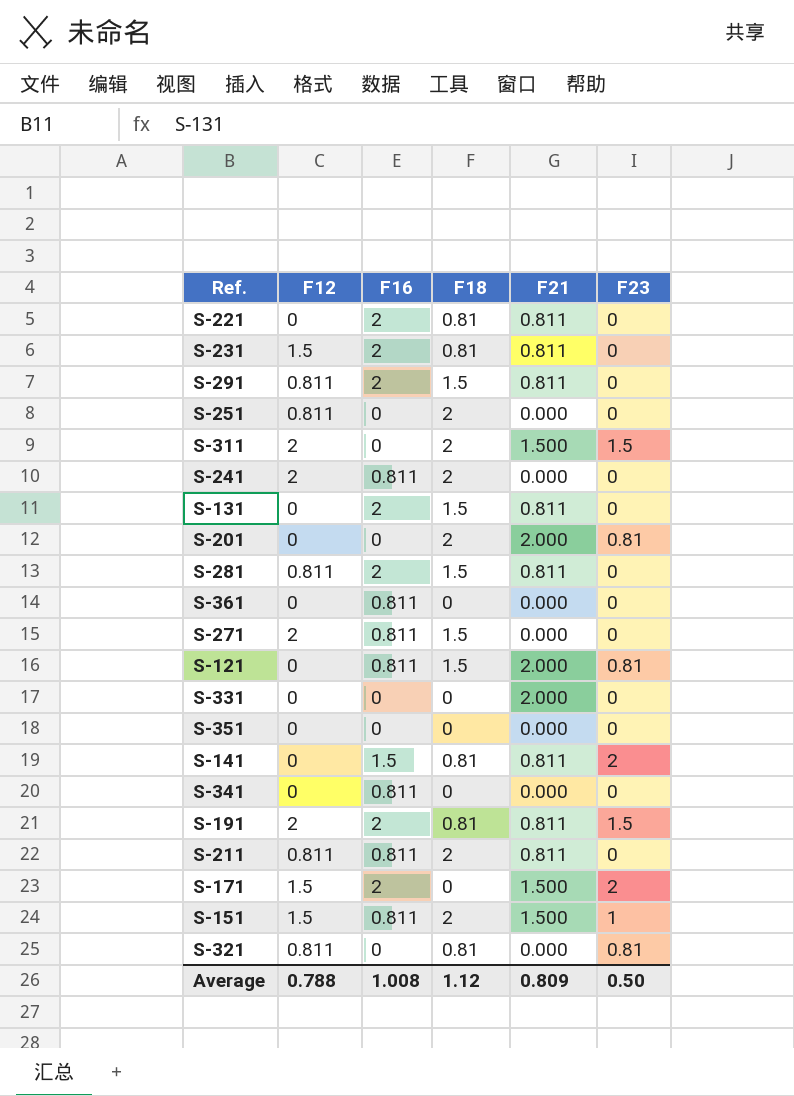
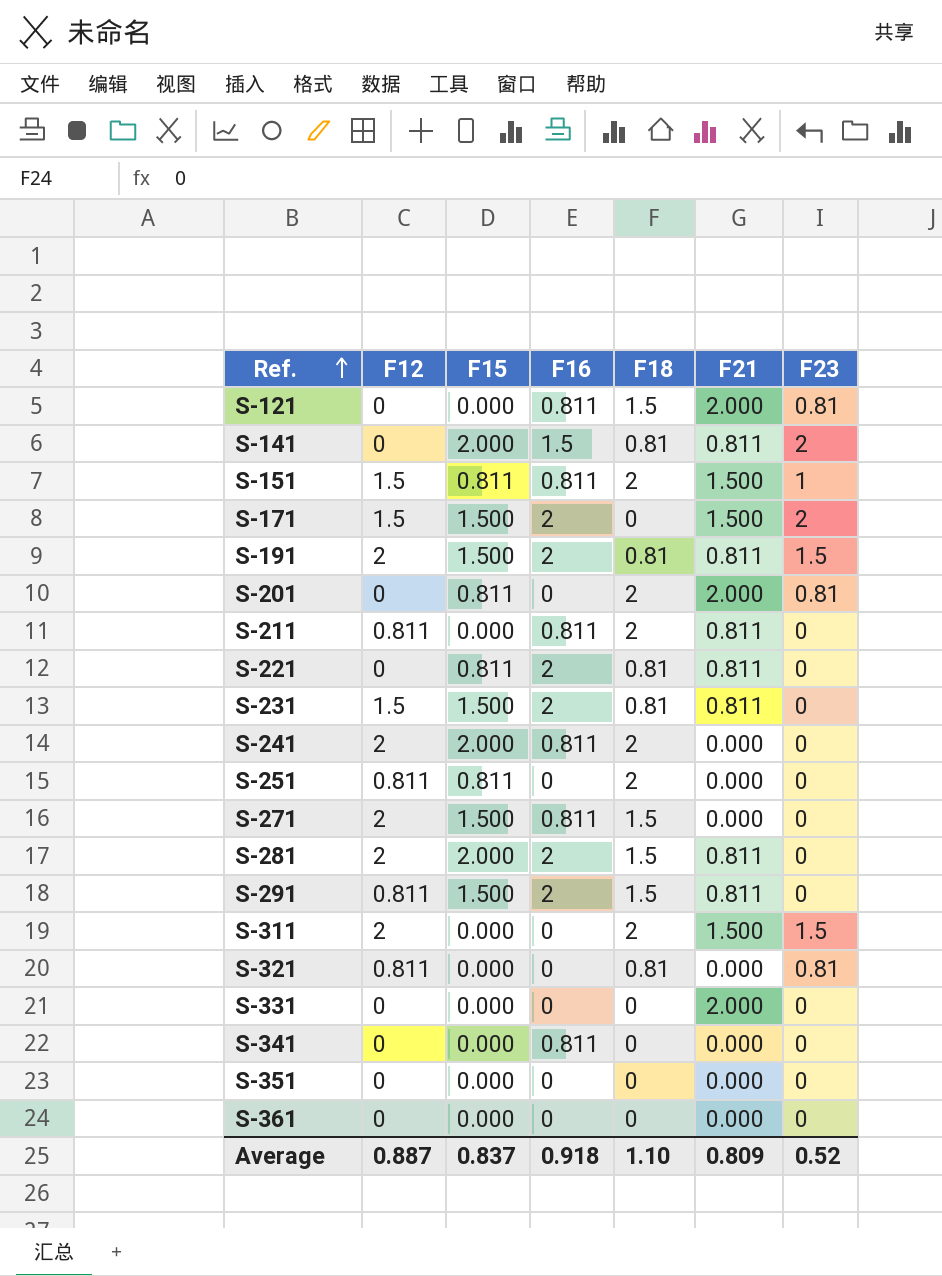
row order: none -> Ref. ascending
column F15 | position: none -> 3
row S-131: 0 | 2 | 1.5 | 0.811 | 0 -> none
S-281 | F12: 0.811 -> 2
S-361 | F16: 0.811 -> 0
Average | F12: 0.788 -> 0.887
Average | F16: 1.008 -> 0.918
Average | F18: 1.12 -> 1.10
Average | F23: 0.50 -> 0.52

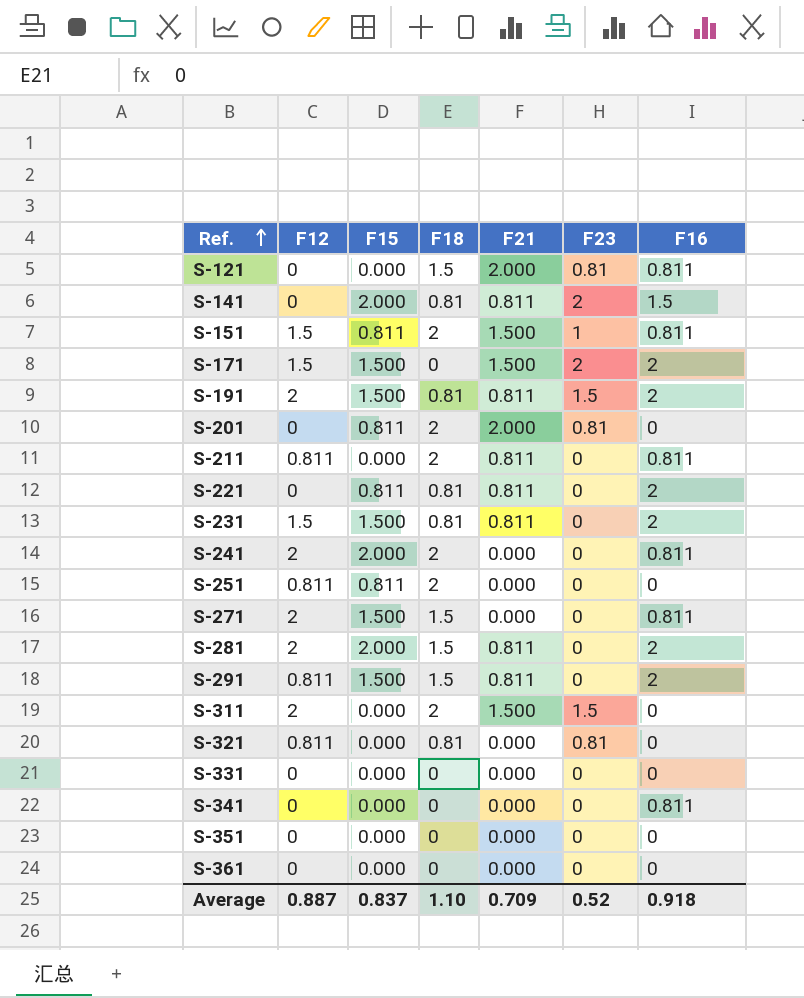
column F16 | position: 4 -> 7
S-331 | F21: 2.000 -> 0.000
Average | F21: 0.809 -> 0.709

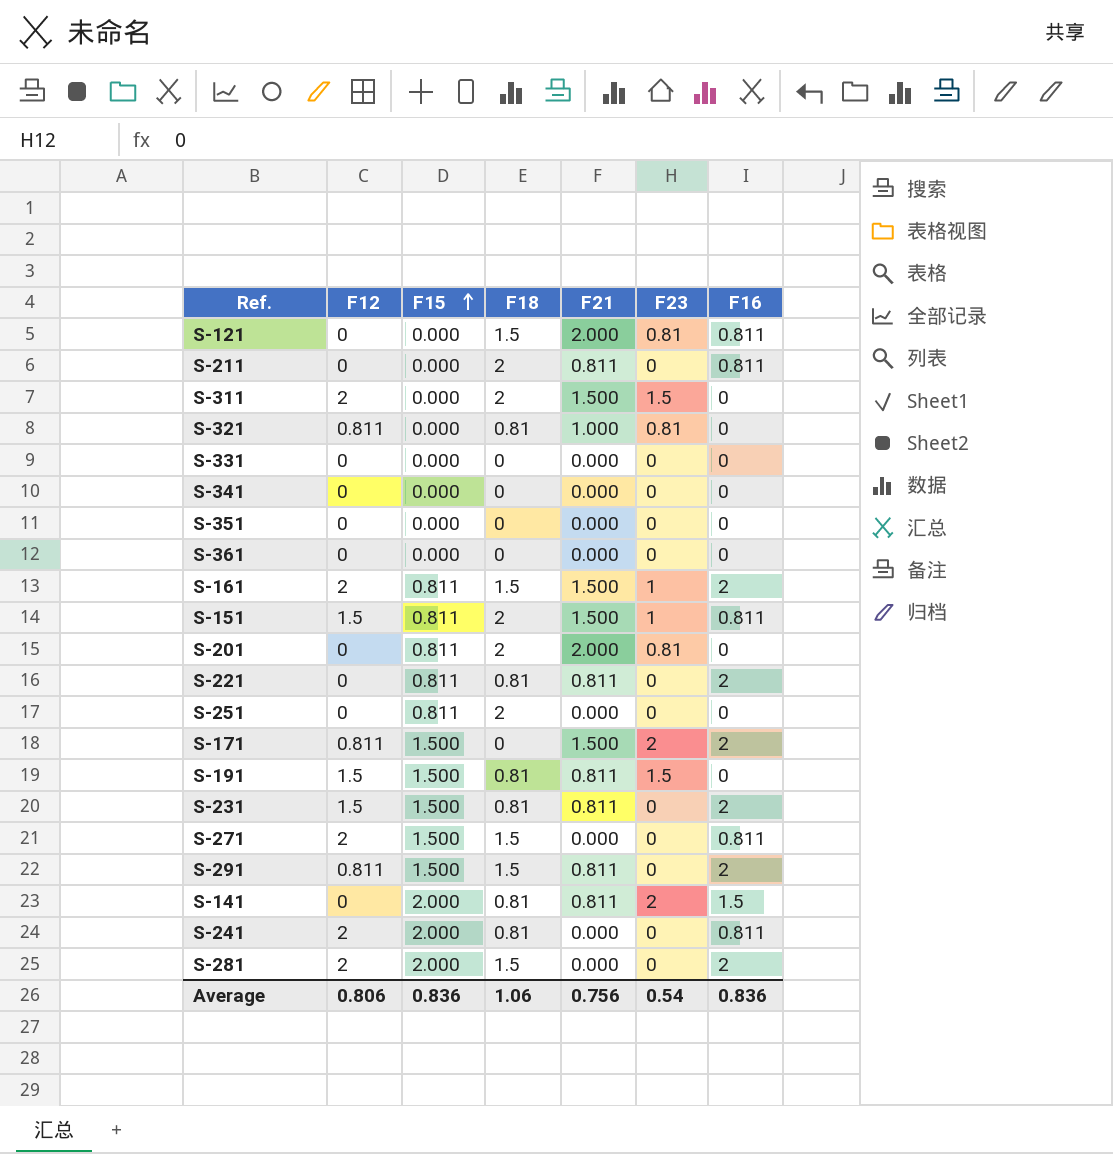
row order: Ref. ascending -> F15 ascending
S-211 | F12: 0.811 -> 0
S-321 | F21: 0.000 -> 1.000
S-341 | F16: 0.811 -> 0
row S-161: none -> 2 | 0.811 | 1.5 | 1.500 | 1 | 2
S-251 | F12: 0.811 -> 0
S-171 | F12: 1.5 -> 0.811
S-191 | F12: 2 -> 1.5
S-191 | F16: 2 -> 0
S-241 | F18: 2 -> 0.81
S-281 | F21: 0.811 -> 0.000
Average | F12: 0.887 -> 0.806
Average | F15: 0.837 -> 0.836
Average | F18: 1.10 -> 1.06
Average | F21: 0.709 -> 0.756
Average | F23: 0.52 -> 0.54
Average | F16: 0.918 -> 0.836

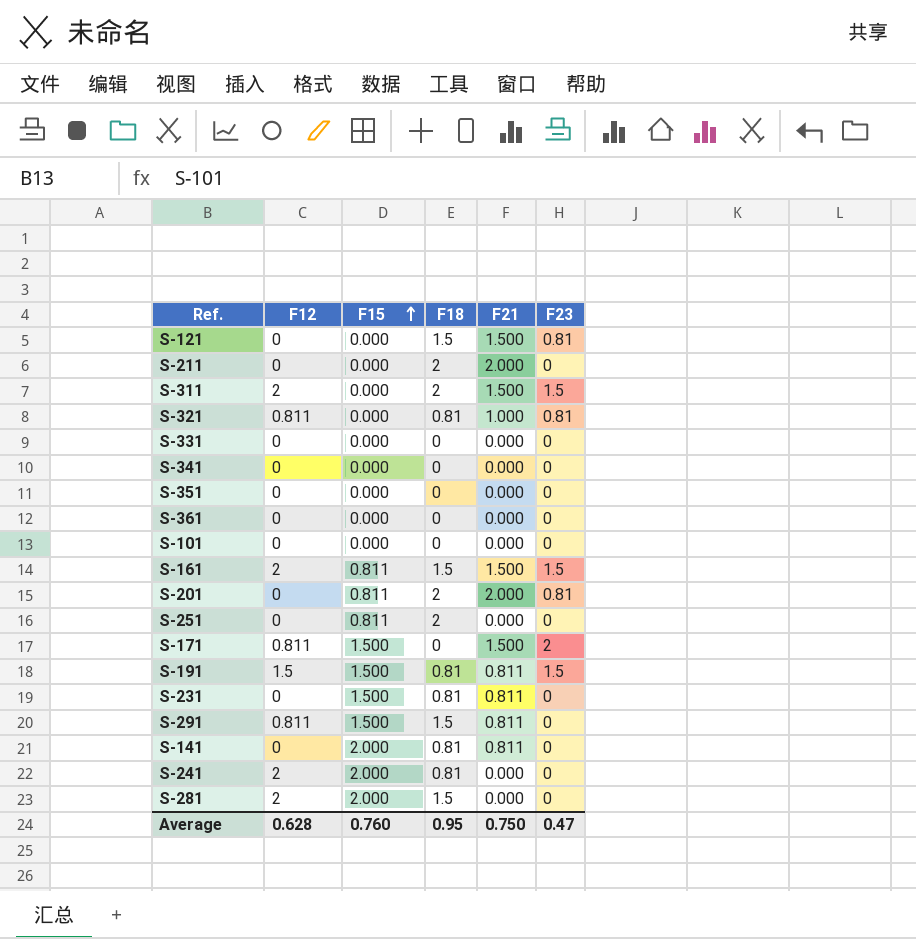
column F16 | position: 7 -> none
row S-151: 1.5 | 0.811 | 2 | 1.500 | 1 | 0.811 -> none
row S-221: 0 | 0.811 | 0.81 | 0.811 | 0 | 2 -> none
row S-271: 2 | 1.500 | 1.5 | 0.000 | 0 | 0.811 -> none
S-121 | F21: 2.000 -> 1.500
S-211 | F21: 0.811 -> 2.000
row S-101: none -> 0 | 0.000 | 0 | 0.000 | 0
S-161 | F23: 1 -> 1.5
S-231 | F12: 1.5 -> 0
S-141 | F23: 2 -> 0
Average | F12: 0.806 -> 0.628
Average | F15: 0.836 -> 0.760
Average | F18: 1.06 -> 0.95
Average | F21: 0.756 -> 0.750
Average | F23: 0.54 -> 0.47

